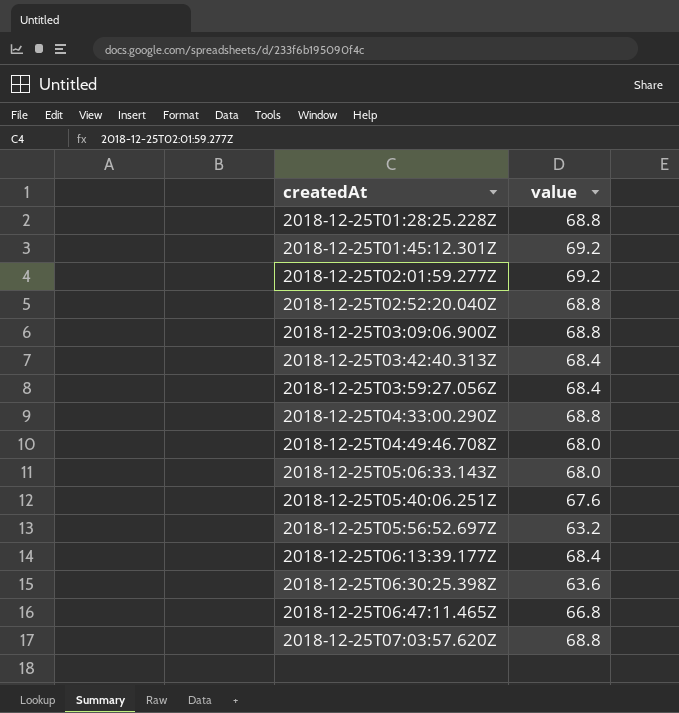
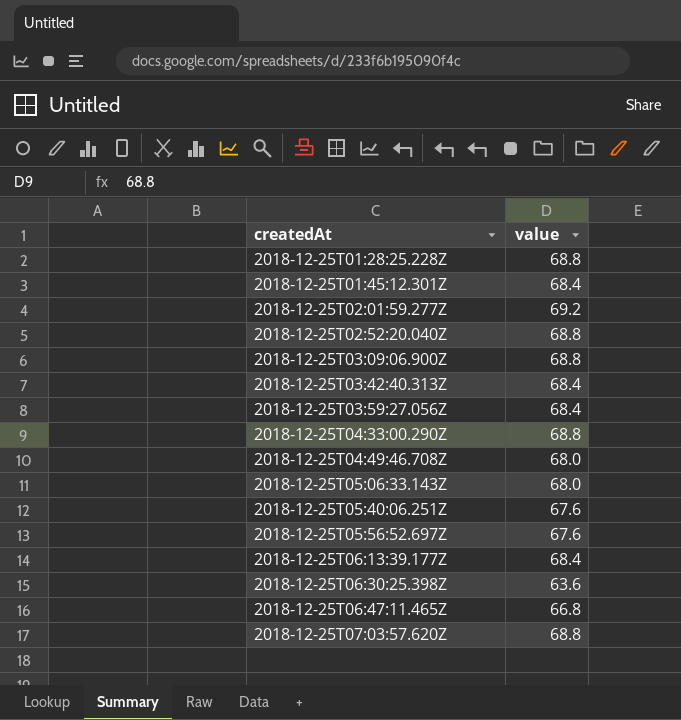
2018-12-25T01:45:12.301Z | value: 69.2 -> 68.4
2018-12-25T05:56:52.697Z | value: 63.2 -> 67.6

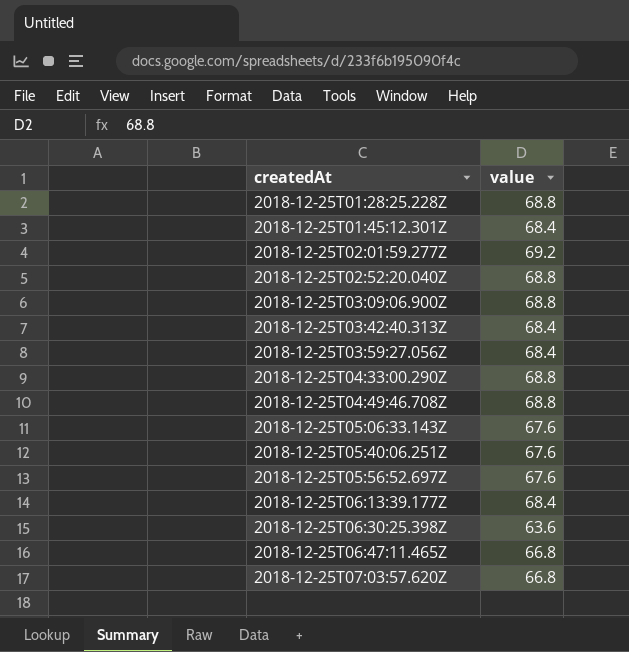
2018-12-25T04:49:46.708Z | value: 68.0 -> 68.8
2018-12-25T05:06:33.143Z | value: 68.0 -> 67.6
2018-12-25T07:03:57.620Z | value: 68.8 -> 66.8

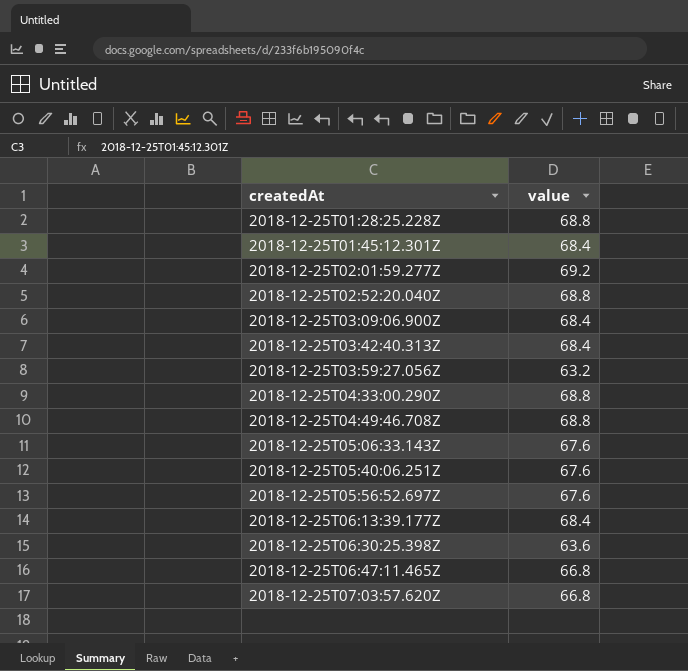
2018-12-25T03:09:06.900Z | value: 68.8 -> 68.4
2018-12-25T03:59:27.056Z | value: 68.4 -> 63.2

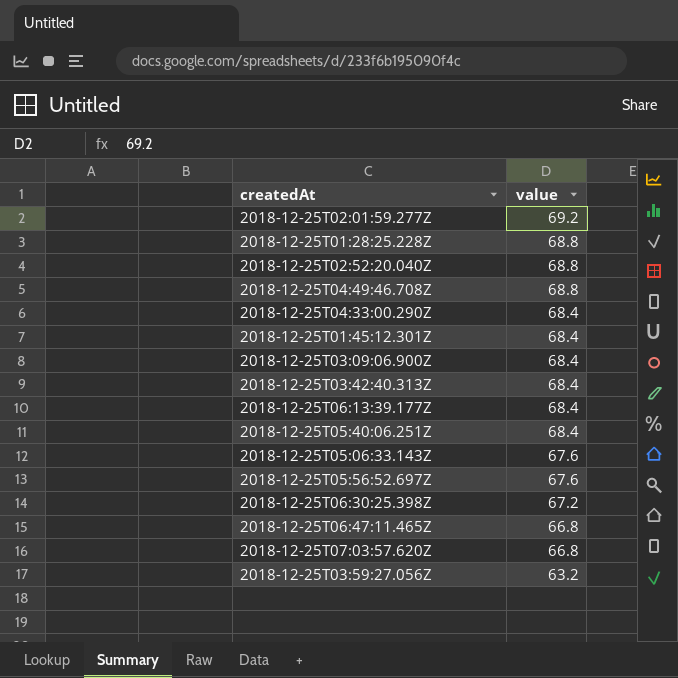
row order: createdAt ascending -> value descending
2018-12-25T04:33:00.290Z | value: 68.8 -> 68.4
2018-12-25T05:40:06.251Z | value: 67.6 -> 68.4
2018-12-25T06:30:25.398Z | value: 63.6 -> 67.2

